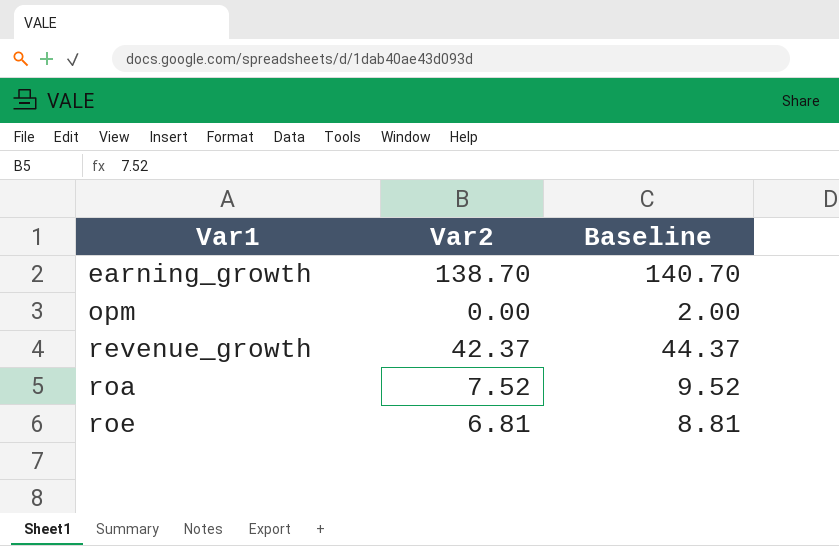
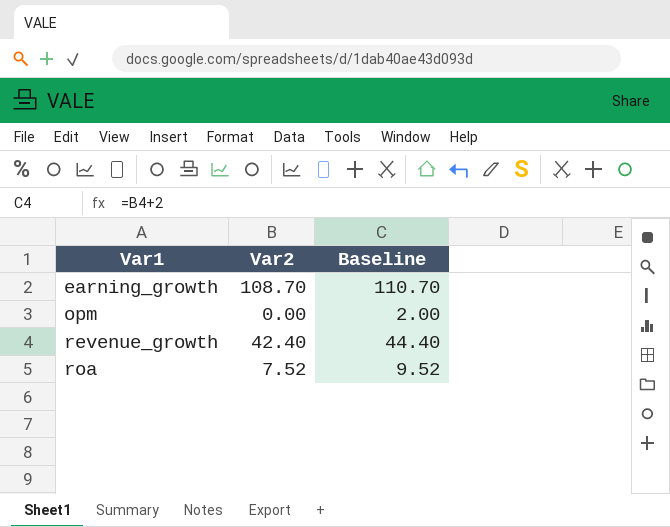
row roe: 6.81 | 8.81 -> none
earning_growth | Var2: 138.70 -> 108.70
earning_growth | Baseline: 140.70 -> 110.70
revenue_growth | Var2: 42.37 -> 42.40
revenue_growth | Baseline: 44.37 -> 44.40

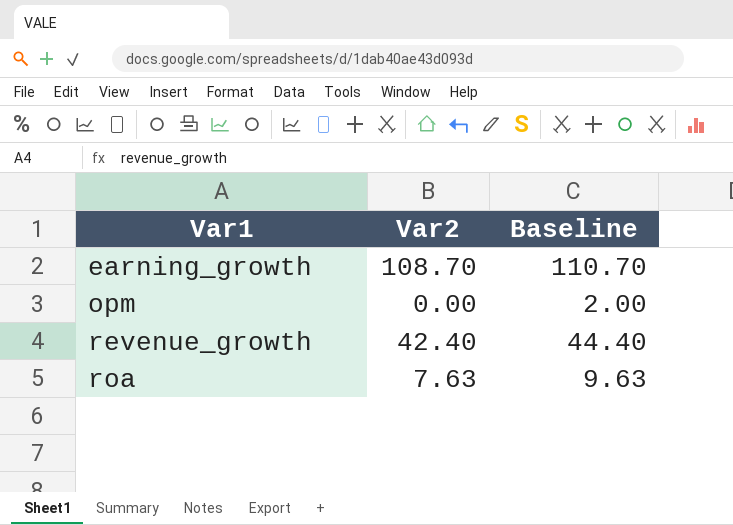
roa | Var2: 7.52 -> 7.63
roa | Baseline: 9.52 -> 9.63

